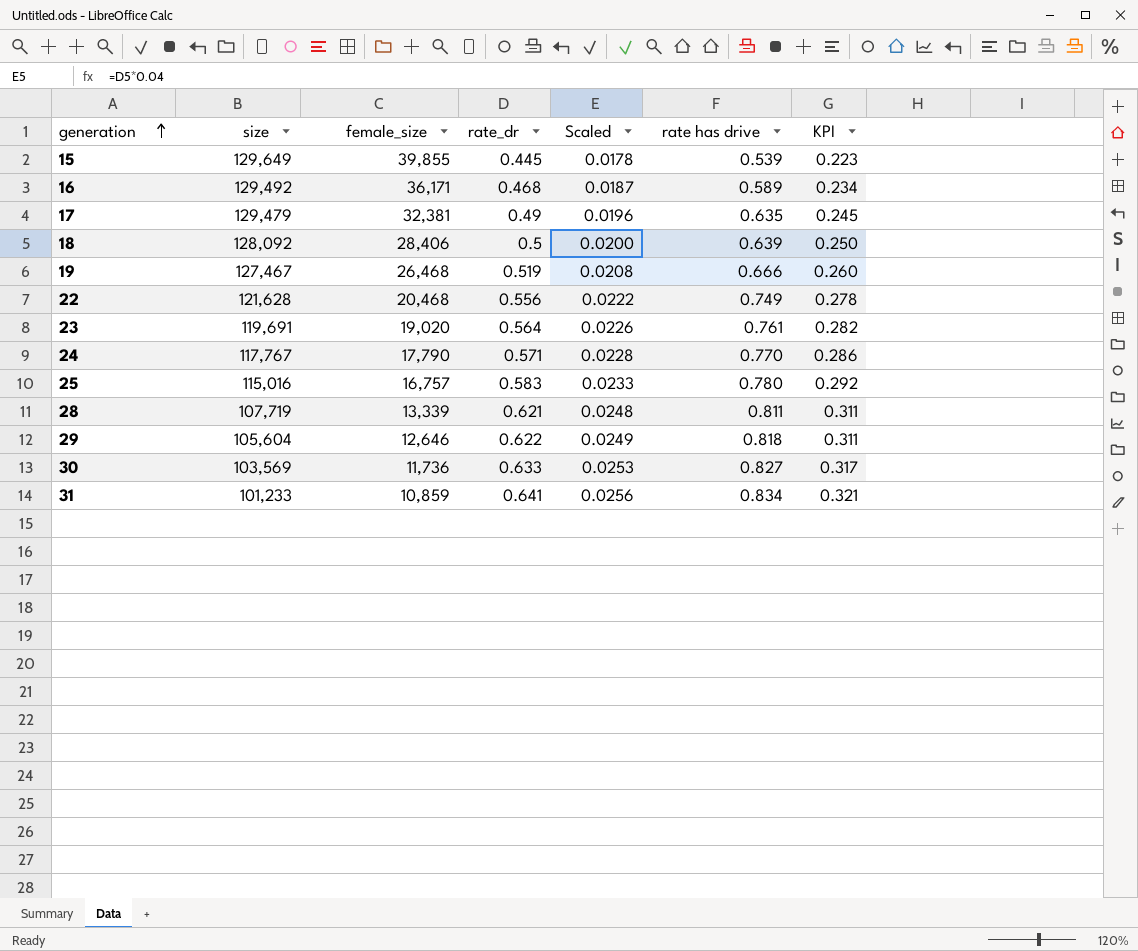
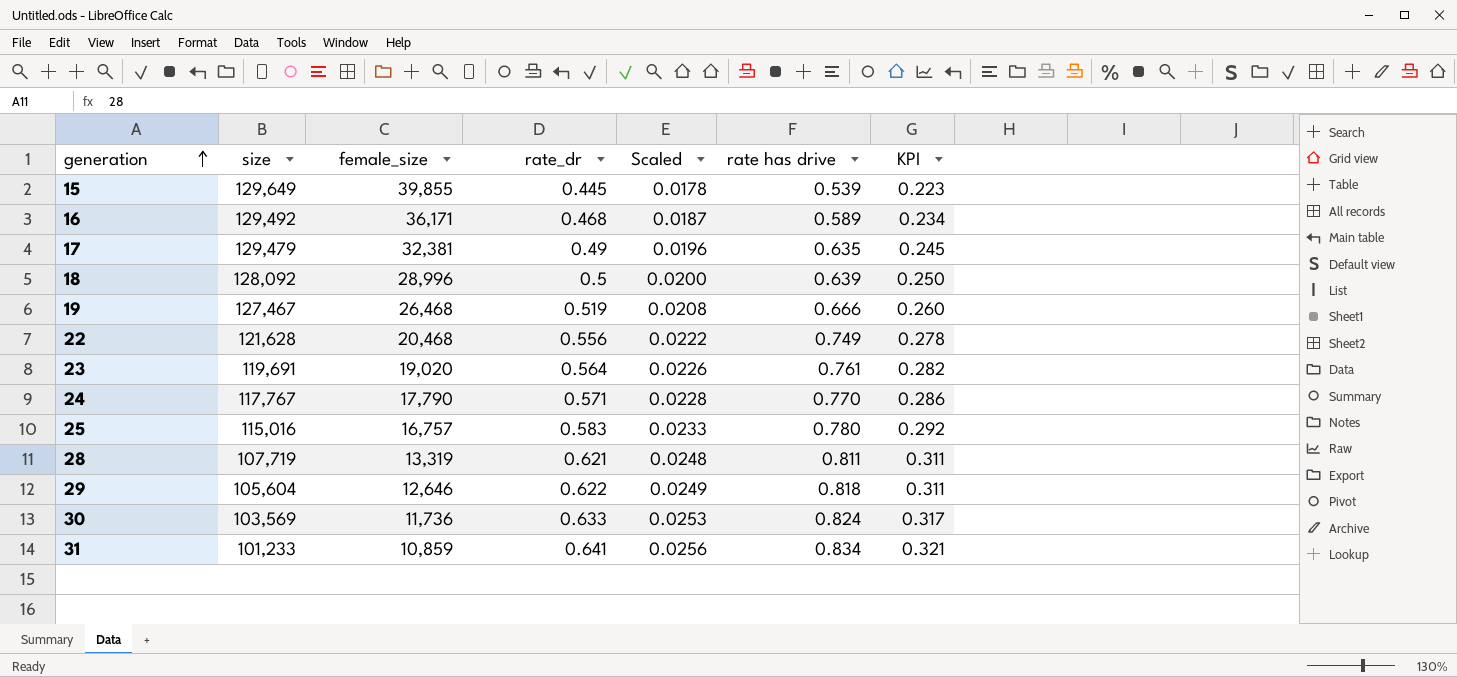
18 | female_size: 28,406 -> 28,996
28 | female_size: 13,339 -> 13,319
30 | rate has drive: 0.827 -> 0.824

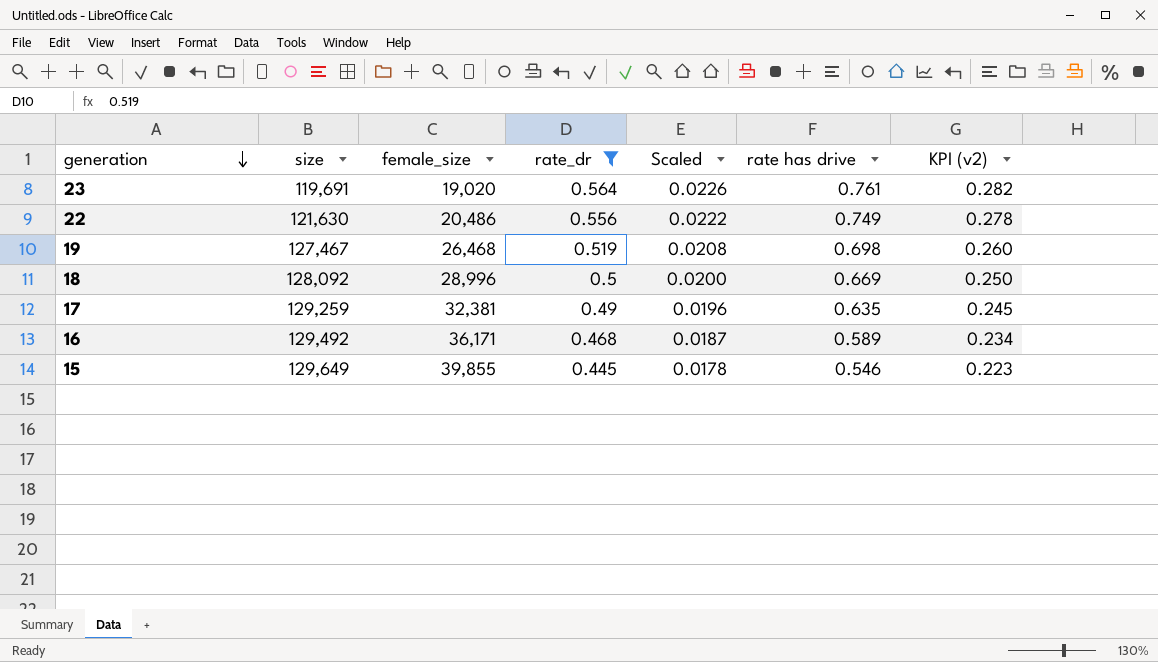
filter: none -> rate_dr <= 0.564
row order: generation ascending -> generation descending
column name: KPI -> KPI (v2)
22 | size: 121,628 -> 121,630
22 | female_size: 20,468 -> 20,486
19 | rate has drive: 0.666 -> 0.698
18 | rate has drive: 0.639 -> 0.669
17 | size: 129,479 -> 129,259
15 | rate has drive: 0.539 -> 0.546

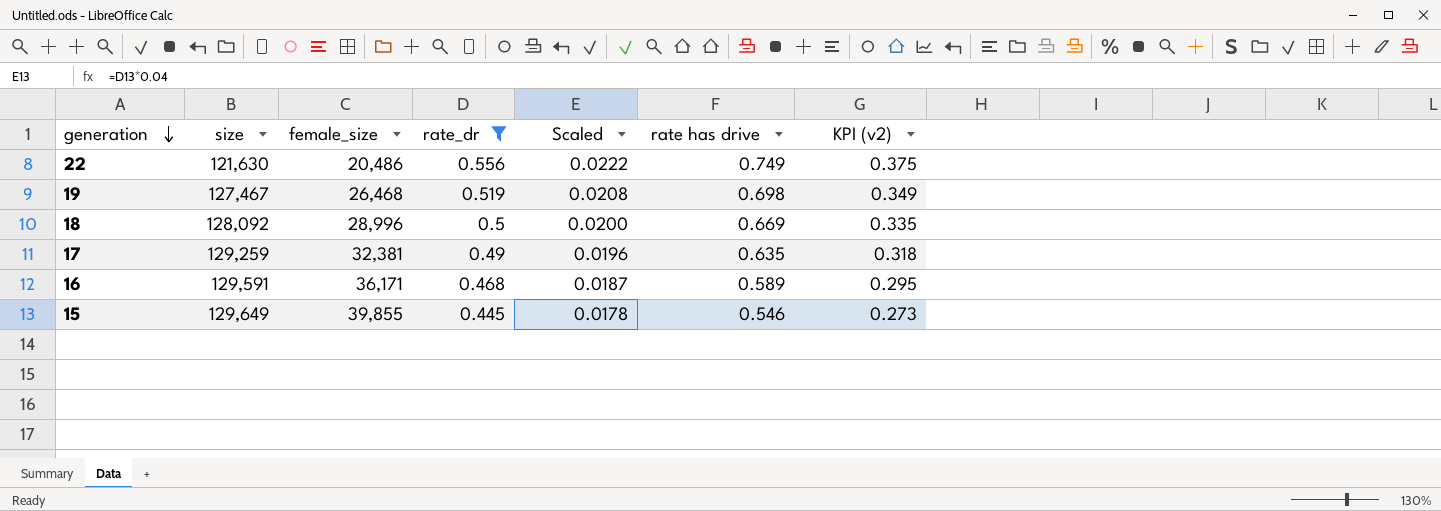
column KPI (v2) | formula: [rate_dr] * 0.5 -> [rate has drive] * 0.5
row 23: 119,691 | 19,020 | 0.564 | 0.0226 | 0.761 | 0.282 -> none
16 | size: 129,492 -> 129,591

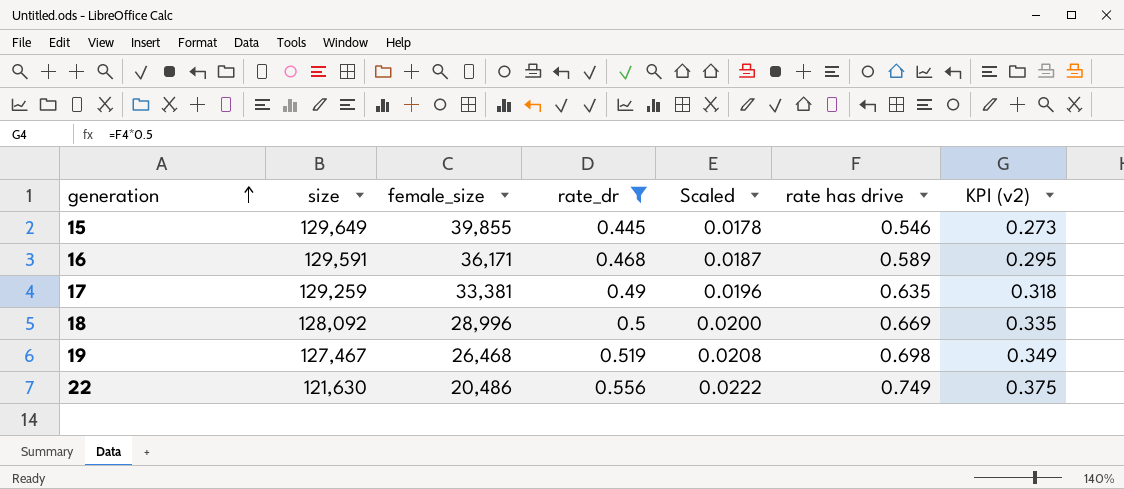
row order: generation descending -> generation ascending
17 | female_size: 32,381 -> 33,381

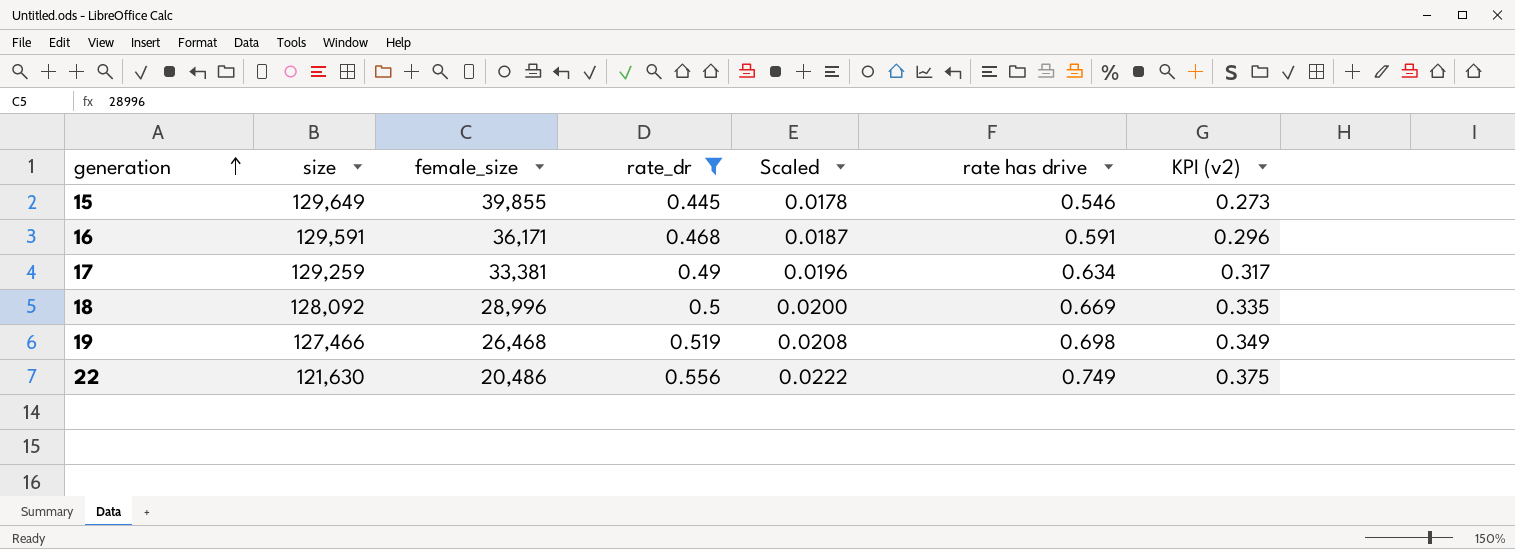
16 | rate has drive: 0.589 -> 0.591
16 | KPI (v2): 0.295 -> 0.296
17 | rate has drive: 0.635 -> 0.634
17 | KPI (v2): 0.318 -> 0.317
19 | size: 127,467 -> 127,466

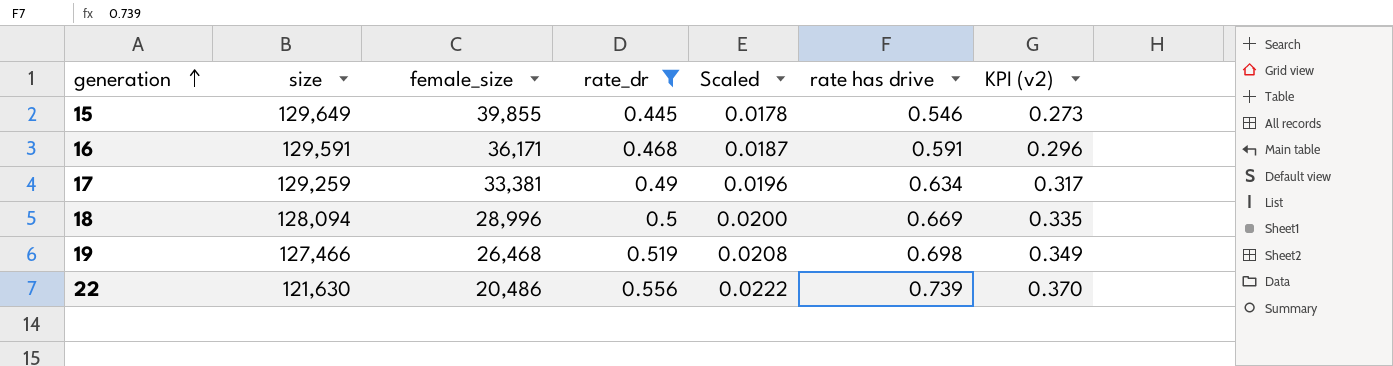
18 | size: 128,092 -> 128,094
22 | rate has drive: 0.749 -> 0.739
22 | KPI (v2): 0.375 -> 0.370

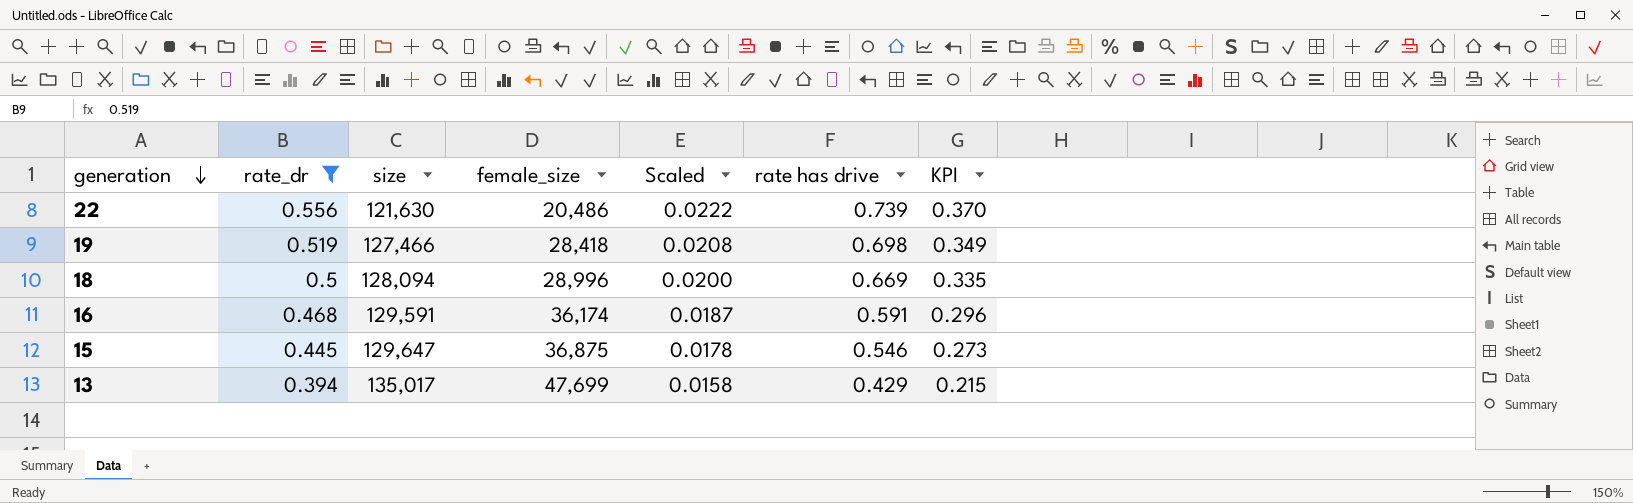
row order: generation ascending -> generation descending
column rate_dr | position: 4 -> 2
column name: KPI (v2) -> KPI
row 17: 129,259 | 33,381 | 0.49 | 0.0196 | 0.634 | 0.317 -> none
19 | female_size: 26,468 -> 28,418
16 | female_size: 36,171 -> 36,174
15 | size: 129,649 -> 129,647
15 | female_size: 39,855 -> 36,875
row 13: none -> 0.394 | 135,017 | 47,699 | 0.0158 | 0.429 | 0.215

